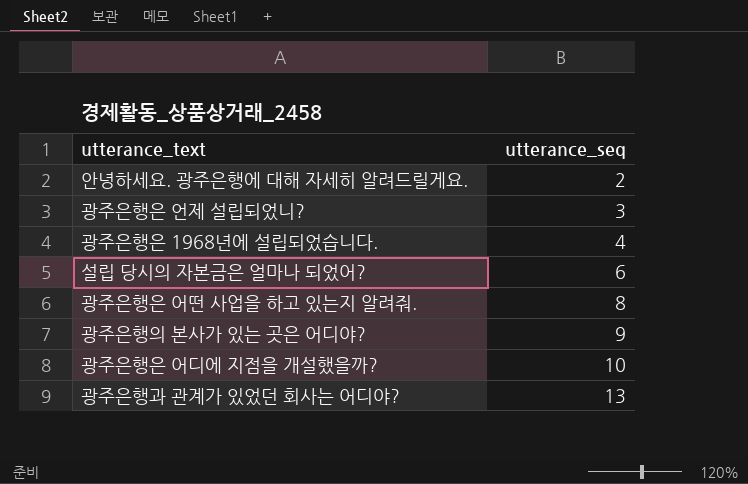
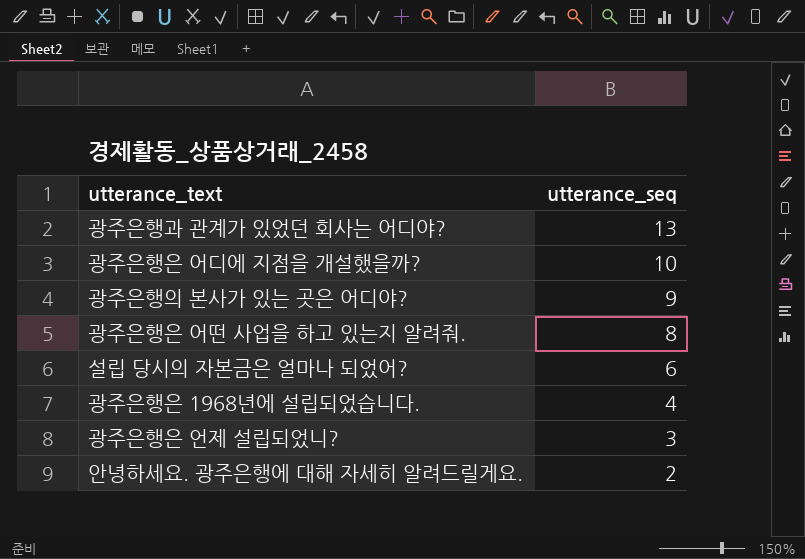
row order: utterance_seq ascending -> utterance_seq descending

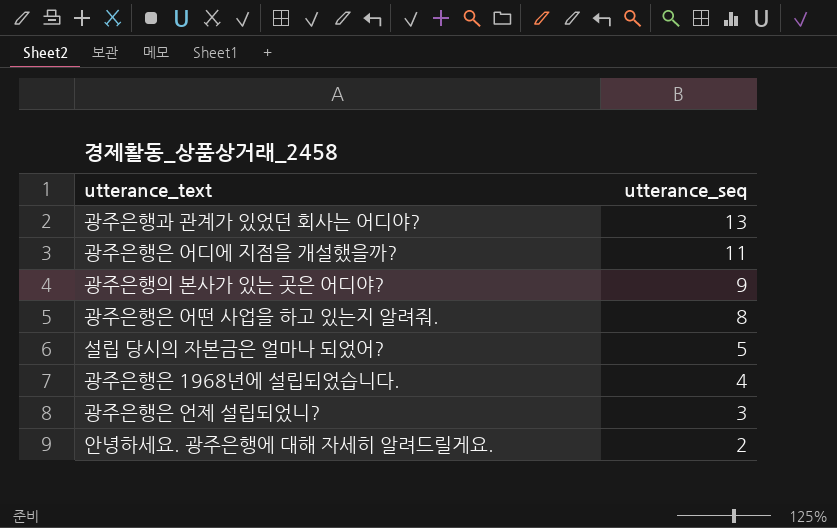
광주은행은 어디에 지점을 개설했을까? | utterance_seq: 10 -> 11
설립 당시의 자본금은 얼마나 되었어? | utterance_seq: 6 -> 5

